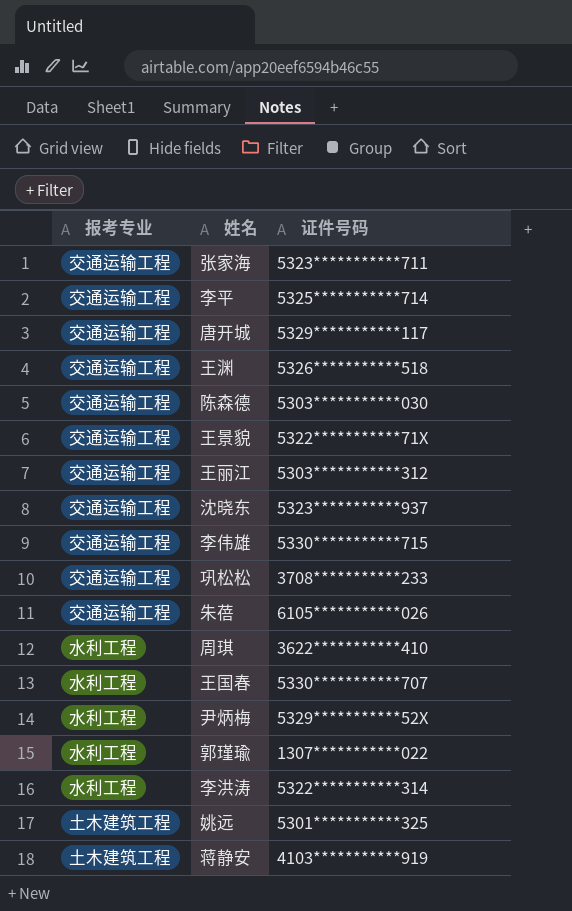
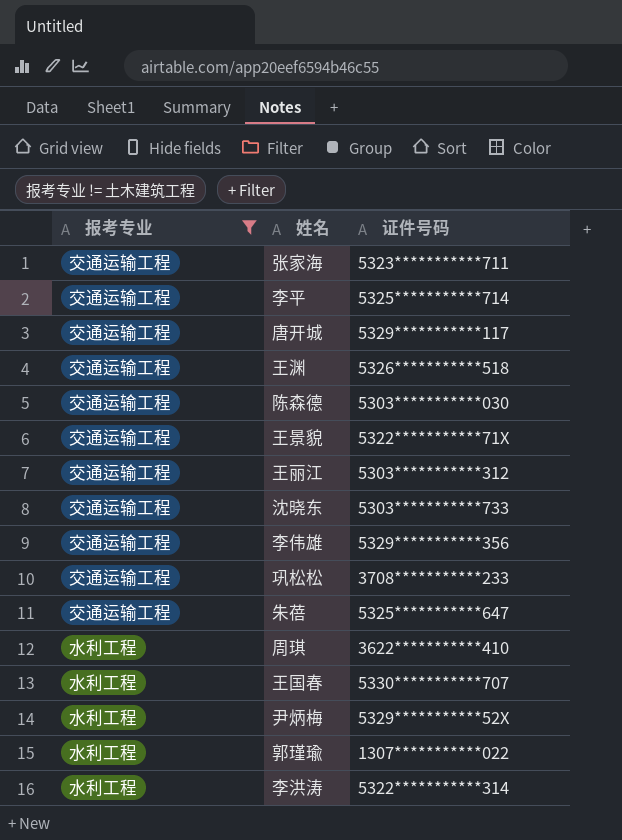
filter: none -> 报考专业 != 土木建筑工程
沈晓东 | 证件号码: 5323***********937 -> 5303***********733
李伟雄 | 证件号码: 5330***********715 -> 5329***********356
朱蓓 | 证件号码: 6105***********026 -> 5325***********647

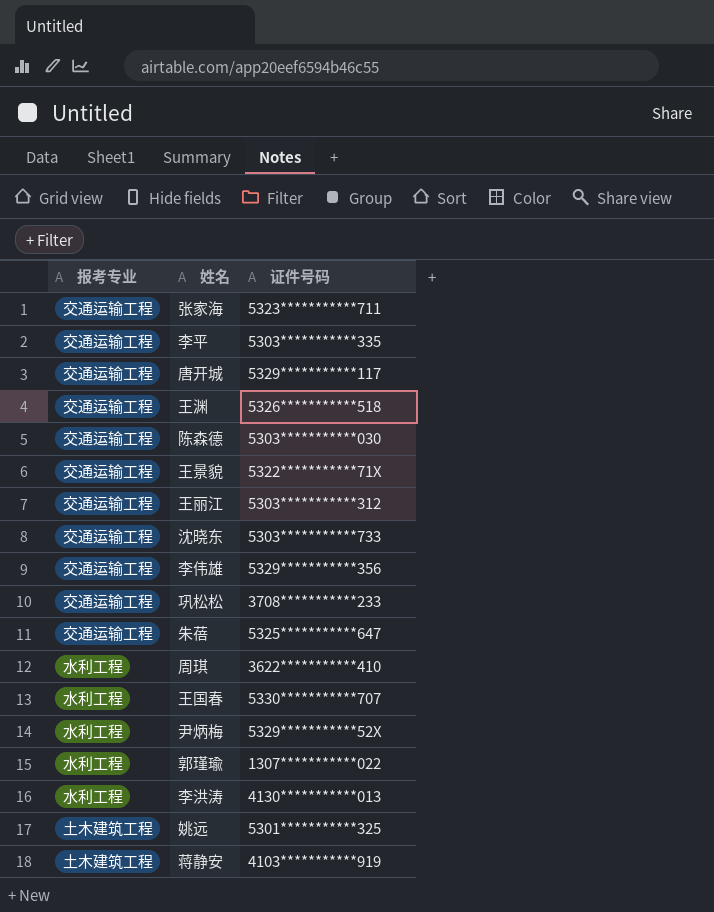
filter: 报考专业 != 土木建筑工程 -> none
李平 | 证件号码: 5325***********714 -> 5303***********335
李洪涛 | 证件号码: 5322***********314 -> 4130***********013

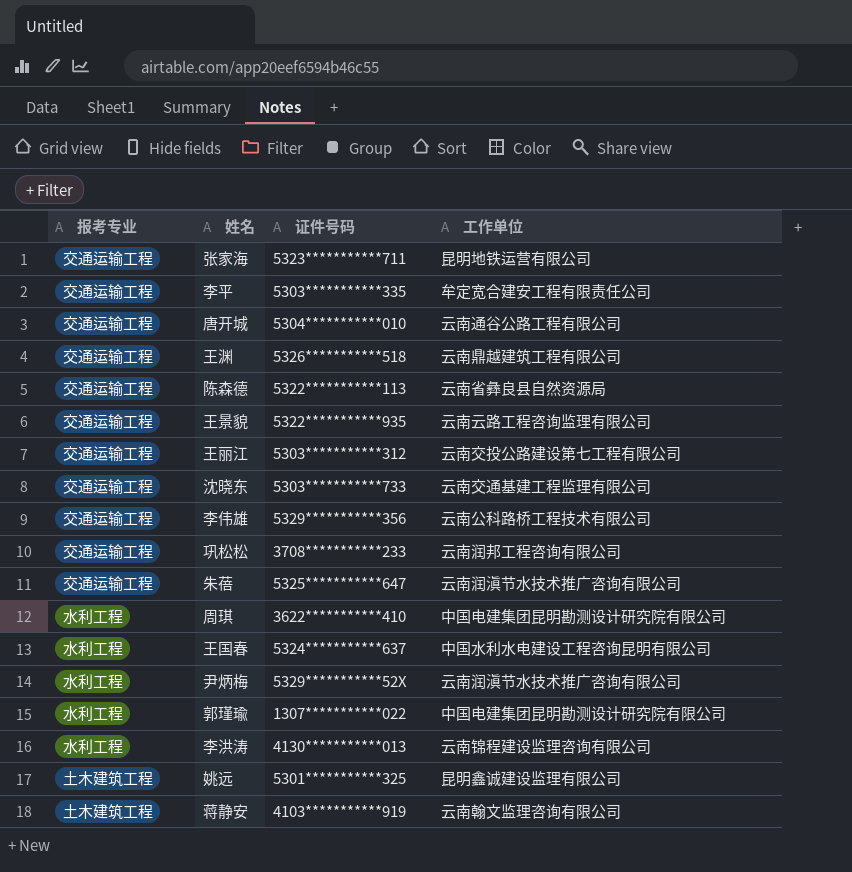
column 工作单位 | position: none -> 4
唐开城 | 证件号码: 5329***********117 -> 5304***********010
陈森德 | 证件号码: 5303***********030 -> 5322***********113
王景貌 | 证件号码: 5322***********71X -> 5322***********935
王国春 | 证件号码: 5330***********707 -> 5324***********637

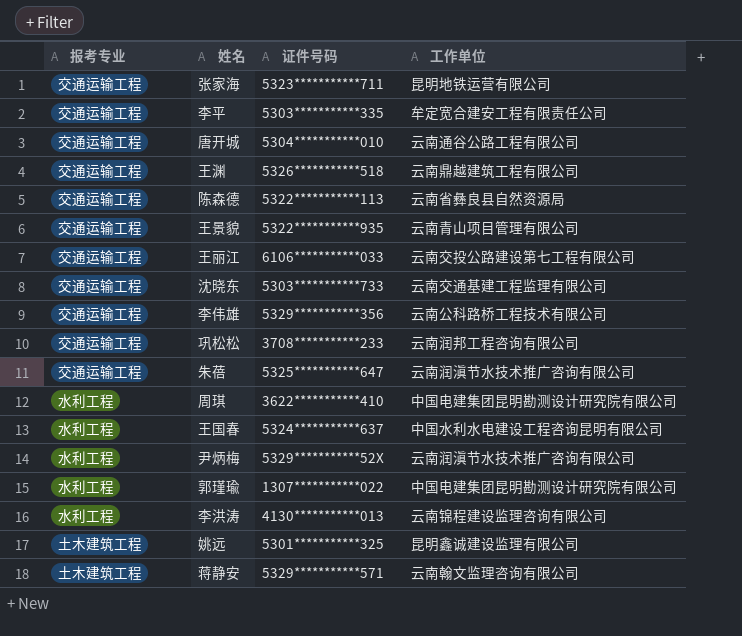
王景貌 | 工作单位: 云南云路工程咨询监理有限公司 -> 云南青山项目管理有限公司
王丽江 | 证件号码: 5303***********312 -> 6106***********033
蒋静安 | 证件号码: 4103***********919 -> 5329***********571

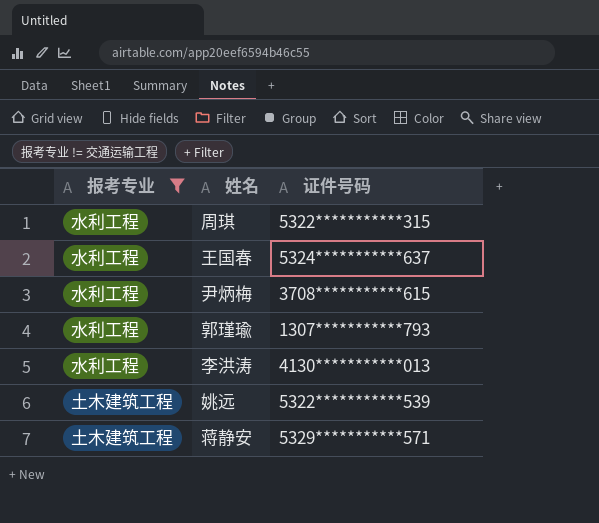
filter: none -> 报考专业 != 交通运输工程
column 工作单位 | position: 4 -> none
周琪 | 证件号码: 3622***********410 -> 5322***********315
尹炳梅 | 证件号码: 5329***********52X -> 3708***********615
郭瑾瑜 | 证件号码: 1307***********022 -> 1307***********793
姚远 | 证件号码: 5301***********325 -> 5322***********539

